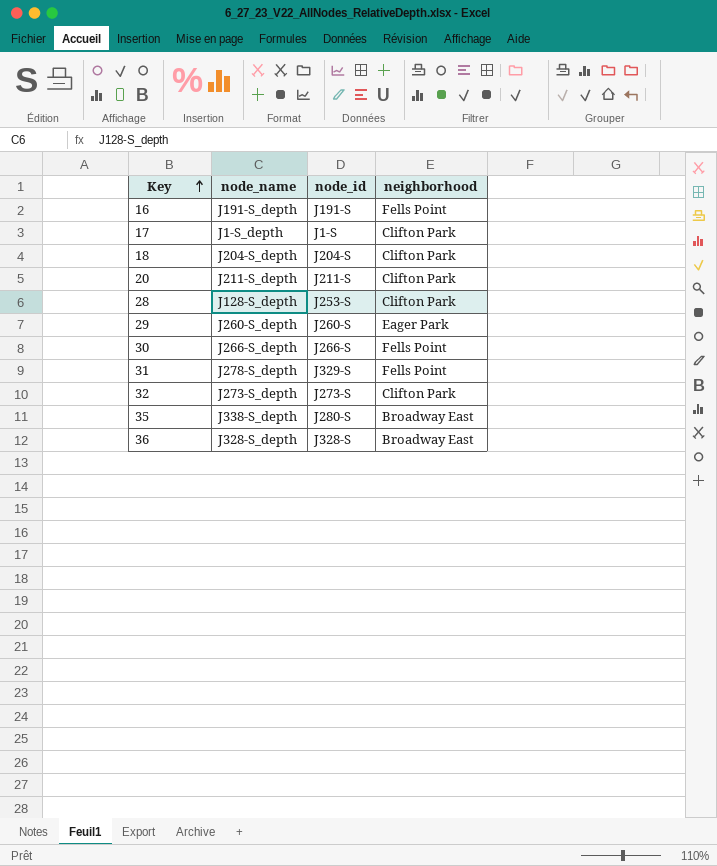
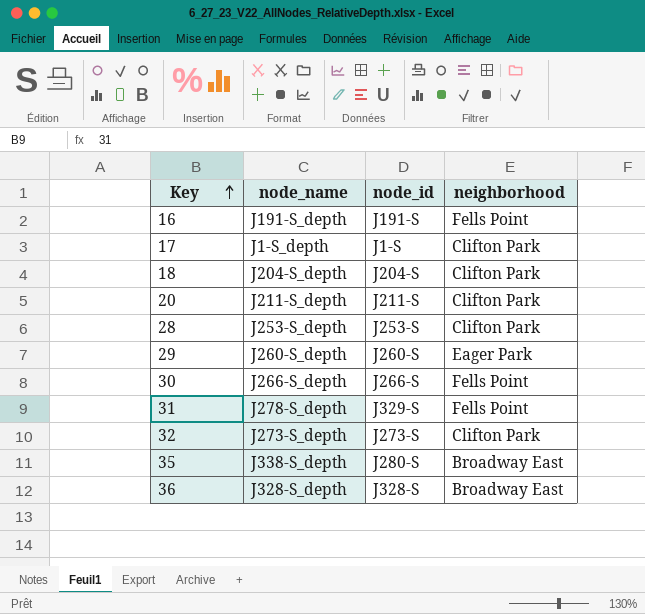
28 | node_name: J128-S_depth -> J253-S_depth

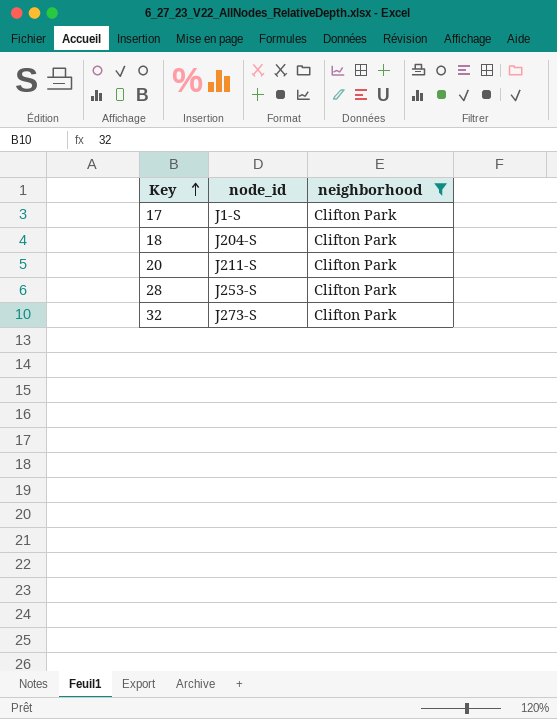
filter: none -> neighborhood = Clifton Park
column node_name | position: 2 -> none

